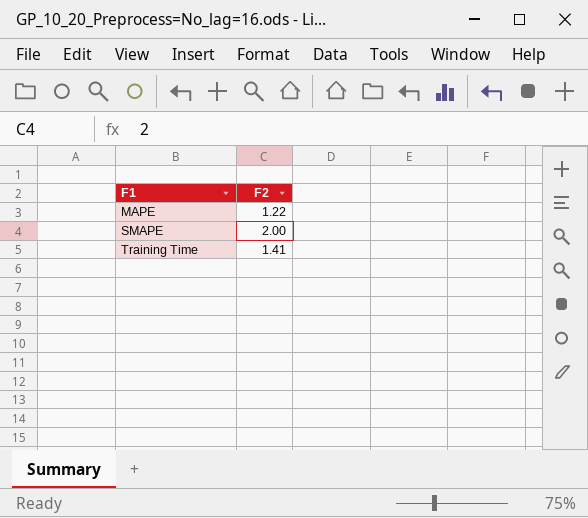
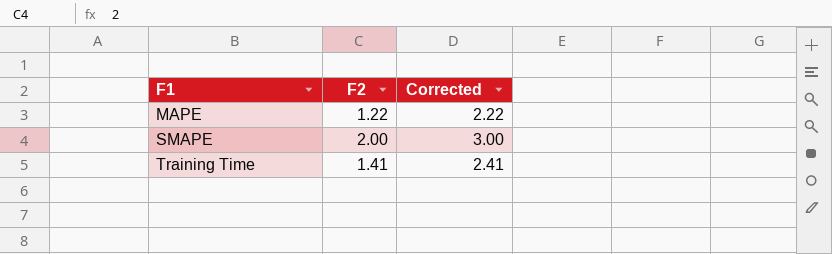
column Corrected | formula: none -> [F2] + 1

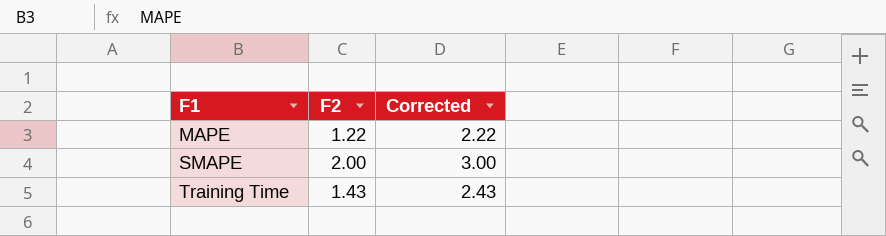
Training Time | F2: 1.41 -> 1.43
Training Time | Corrected: 2.41 -> 2.43

